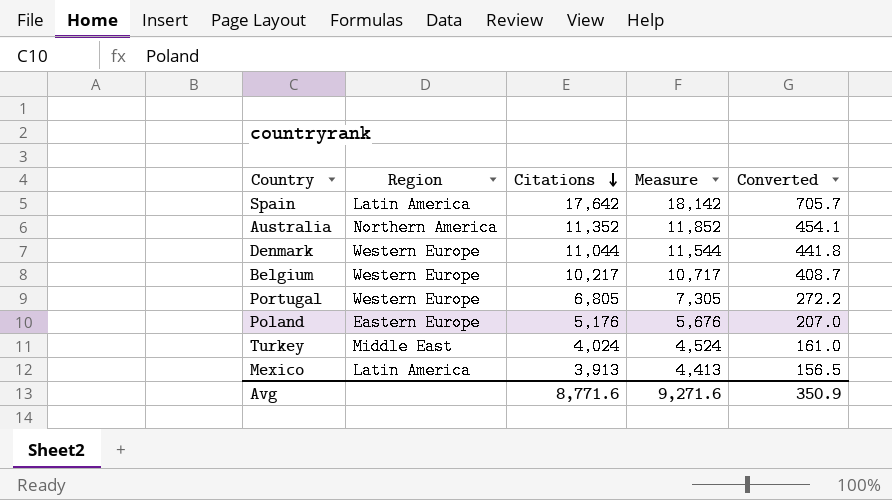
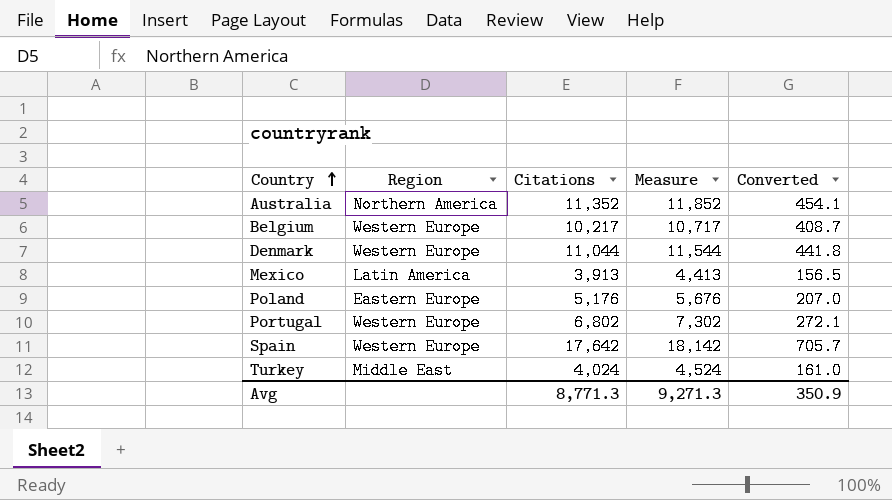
row order: Citations descending -> Country ascending
Portugal | Citations: 6,805 -> 6,802
Portugal | Measure: 7,305 -> 7,302
Portugal | Converted: 272.2 -> 272.1
Spain | Region: Latin America -> Western Europe
Avg | Citations: 8,771.6 -> 8,771.3
Avg | Measure: 9,271.6 -> 9,271.3

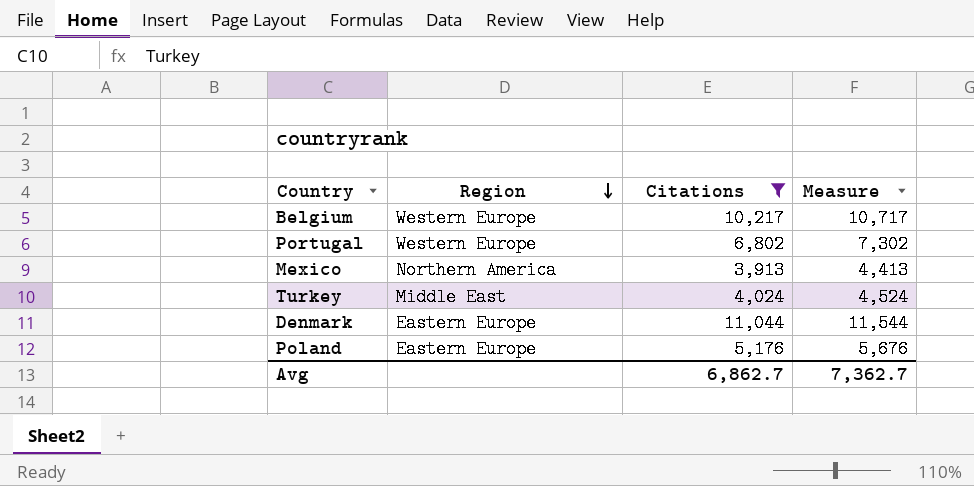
filter: none -> Citations <= 11,044
row order: Country ascending -> Region descending
column Converted | formula: [Citations] * 0.04 -> none
Mexico | Region: Latin America -> Northern America
Denmark | Region: Western Europe -> Eastern Europe
Avg | Citations: 8,771.3 -> 6,862.7
Avg | Measure: 9,271.3 -> 7,362.7

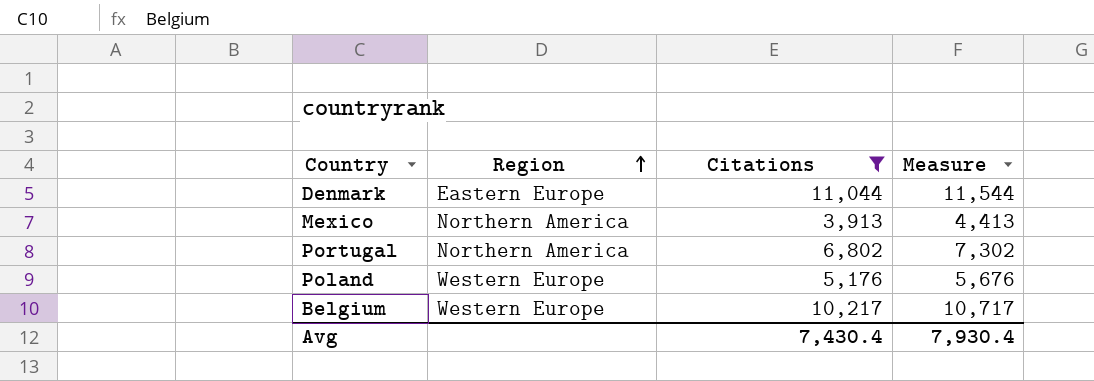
row order: Region descending -> Region ascending
row Turkey: Middle East | 4,024 | 4,524 -> none
Portugal | Region: Western Europe -> Northern America
Poland | Region: Eastern Europe -> Western Europe
Avg | Citations: 6,862.7 -> 7,430.4
Avg | Measure: 7,362.7 -> 7,930.4

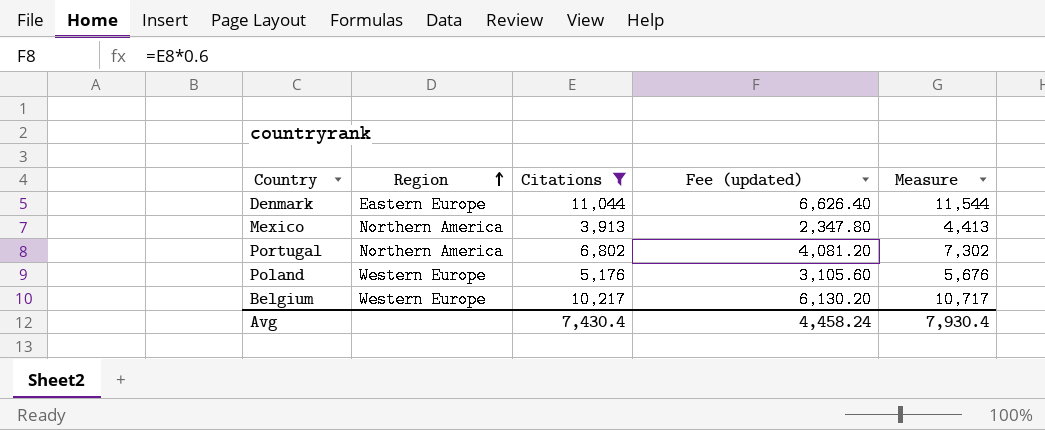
column Fee (updated) | formula: none -> [Citations] * 0.6

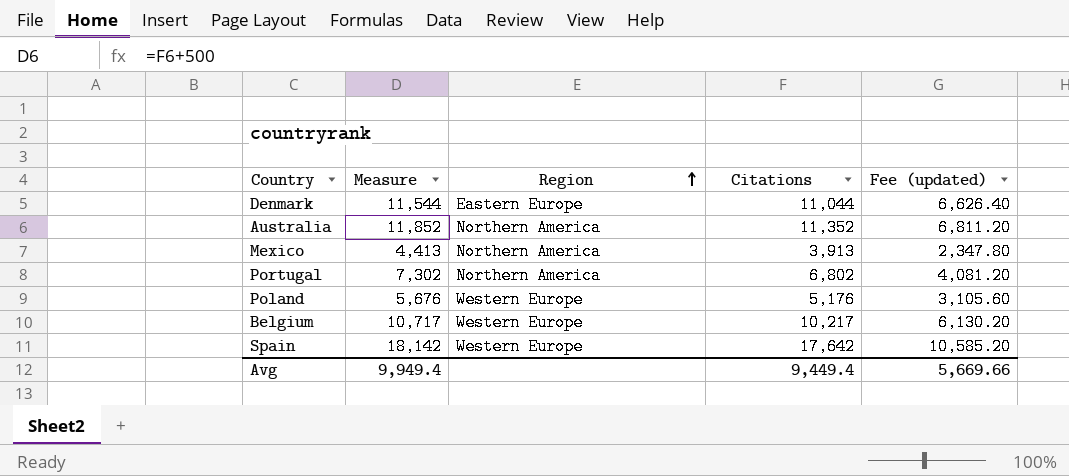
filter: Citations <= 11,044 -> none
column Measure | position: 5 -> 2
Avg | Measure: 7,930.4 -> 9,949.4
Avg | Citations: 7,430.4 -> 9,449.4
Avg | Fee (updated): 4,458.24 -> 5,669.66

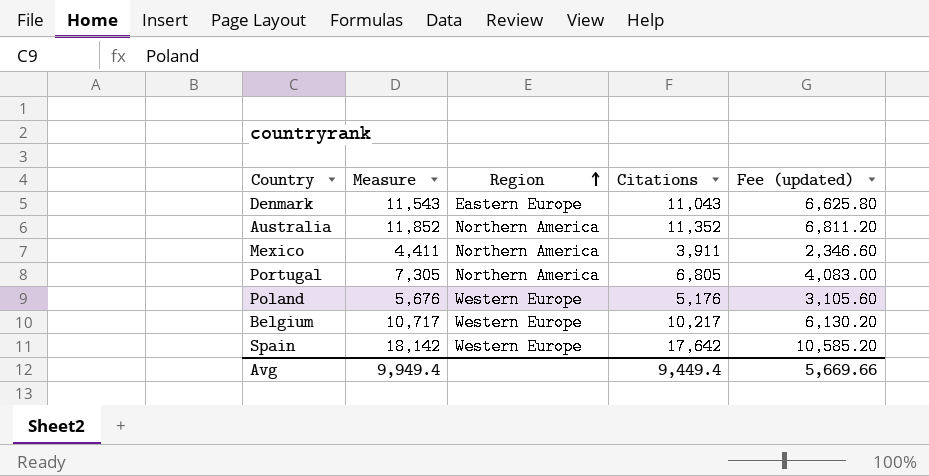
Denmark | Measure: 11,544 -> 11,543
Denmark | Citations: 11,044 -> 11,043
Denmark | Fee (updated): 6,626.40 -> 6,625.80
Mexico | Measure: 4,413 -> 4,411
Mexico | Citations: 3,913 -> 3,911
Mexico | Fee (updated): 2,347.80 -> 2,346.60
Portugal | Measure: 7,302 -> 7,305
Portugal | Citations: 6,802 -> 6,805
Portugal | Fee (updated): 4,081.20 -> 4,083.00

